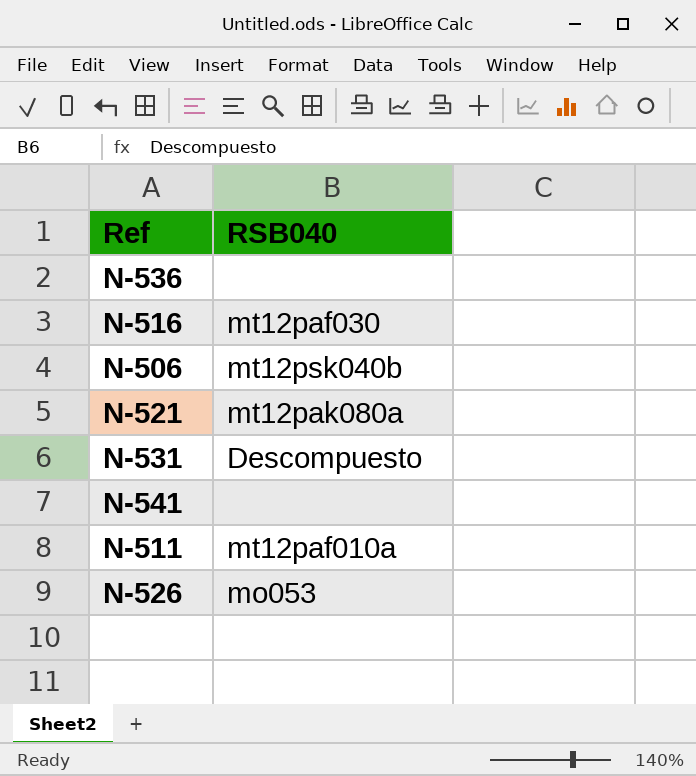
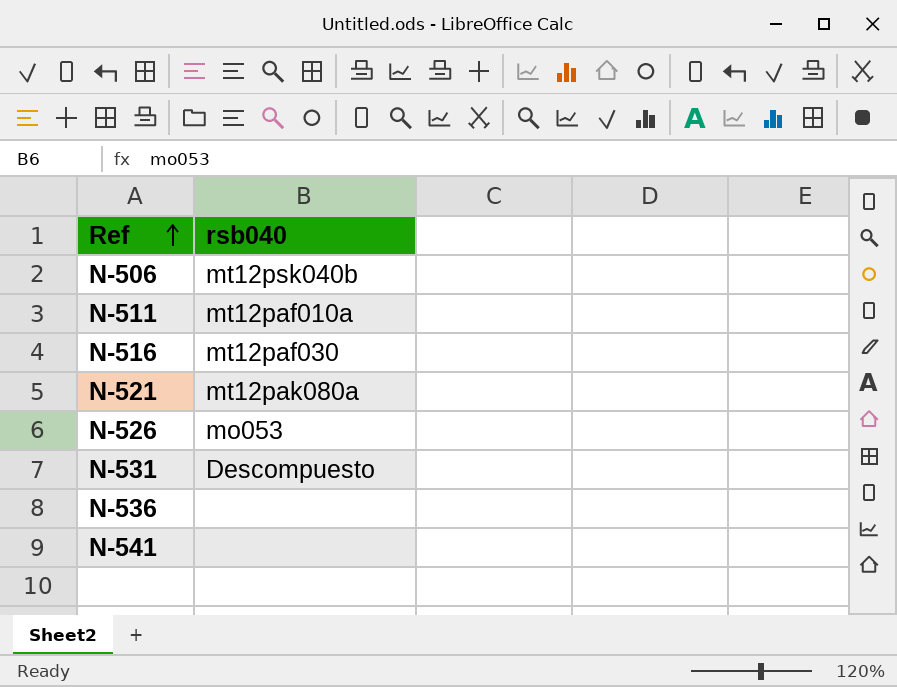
row order: none -> Ref ascending
column name: RSB040 -> rsb040

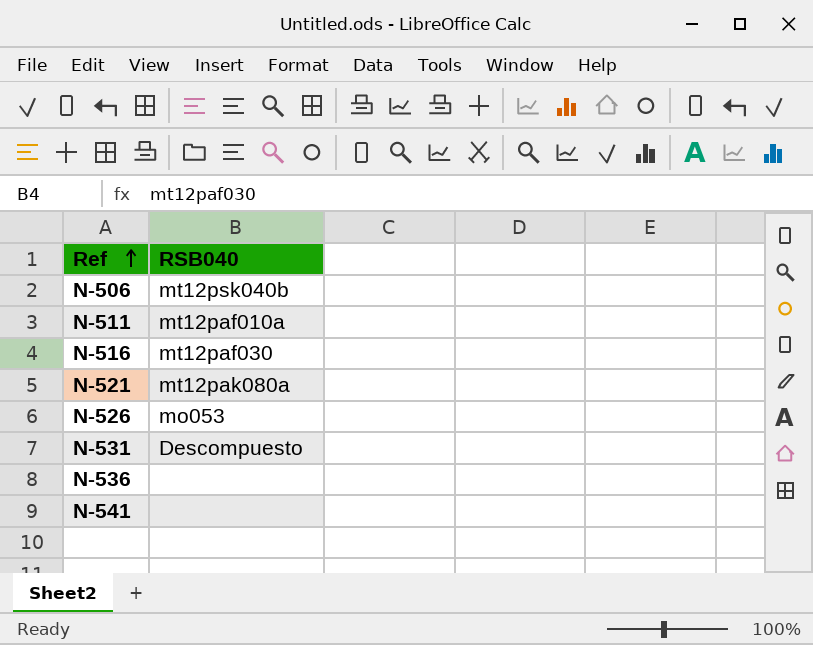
column name: rsb040 -> RSB040

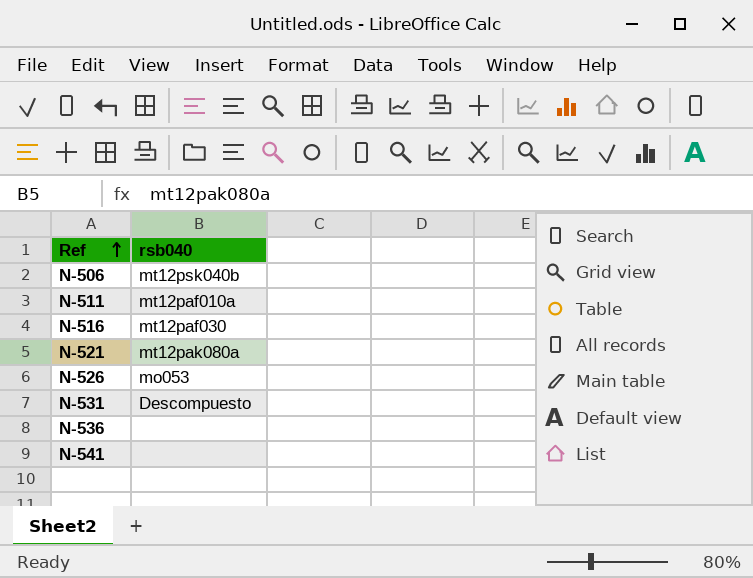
column name: RSB040 -> rsb040

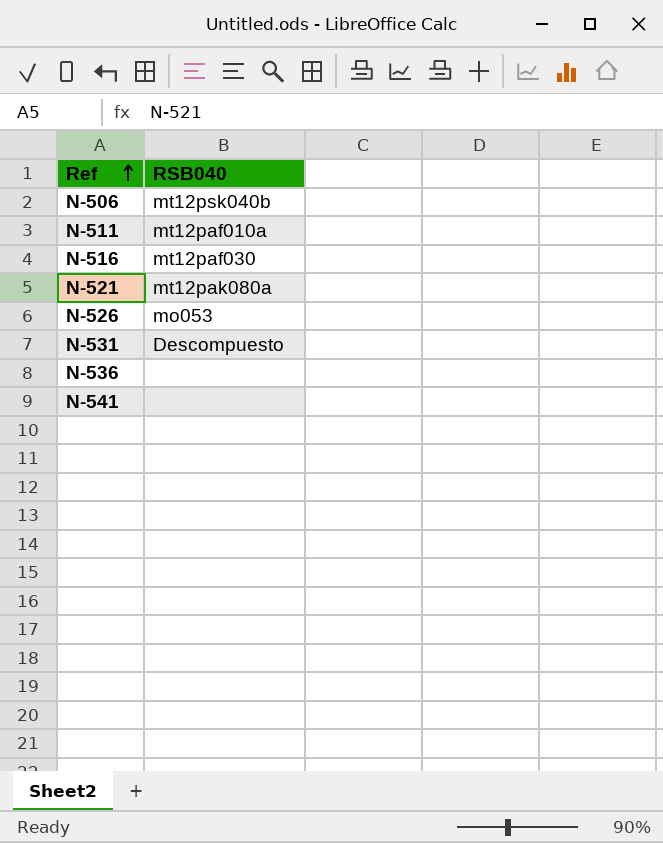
column name: rsb040 -> RSB040

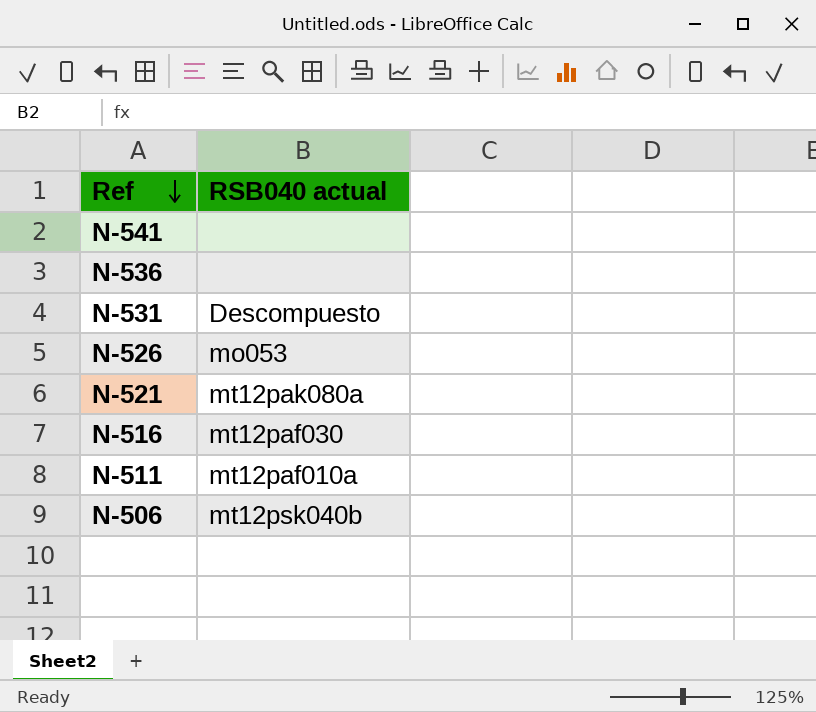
row order: Ref ascending -> Ref descending
column name: RSB040 -> RSB040 actual

